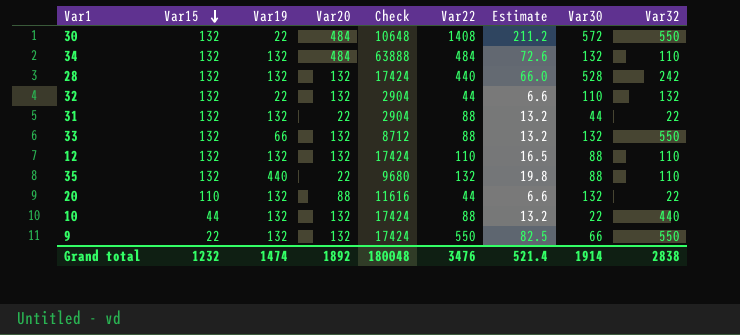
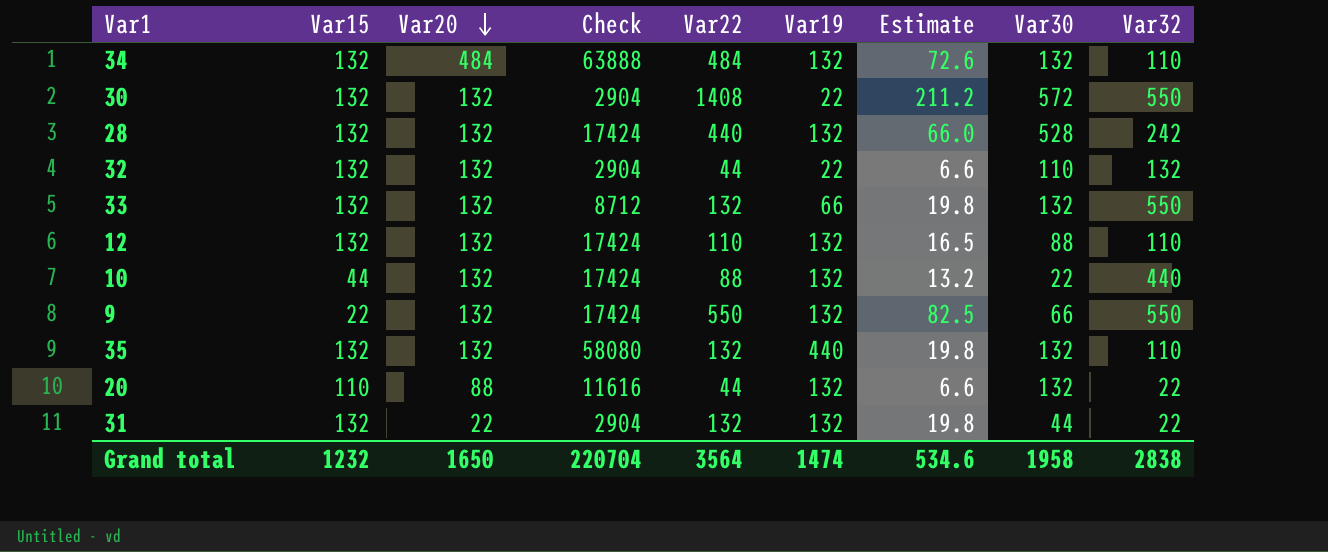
row order: Var15 descending -> Var20 descending
column Var19 | position: 3 -> 6
30 | Var20: 484 -> 132
30 | Check: 10648 -> 2904
33 | Var22: 88 -> 132
33 | Estimate: 13.2 -> 19.8
35 | Var20: 22 -> 132
35 | Check: 9680 -> 58080
35 | Var30: 88 -> 132
31 | Var22: 88 -> 132
31 | Estimate: 13.2 -> 19.8
Grand total | Var20: 1892 -> 1650
Grand total | Check: 180048 -> 220704
Grand total | Var22: 3476 -> 3564
Grand total | Estimate: 521.4 -> 534.6
Grand total | Var30: 1914 -> 1958

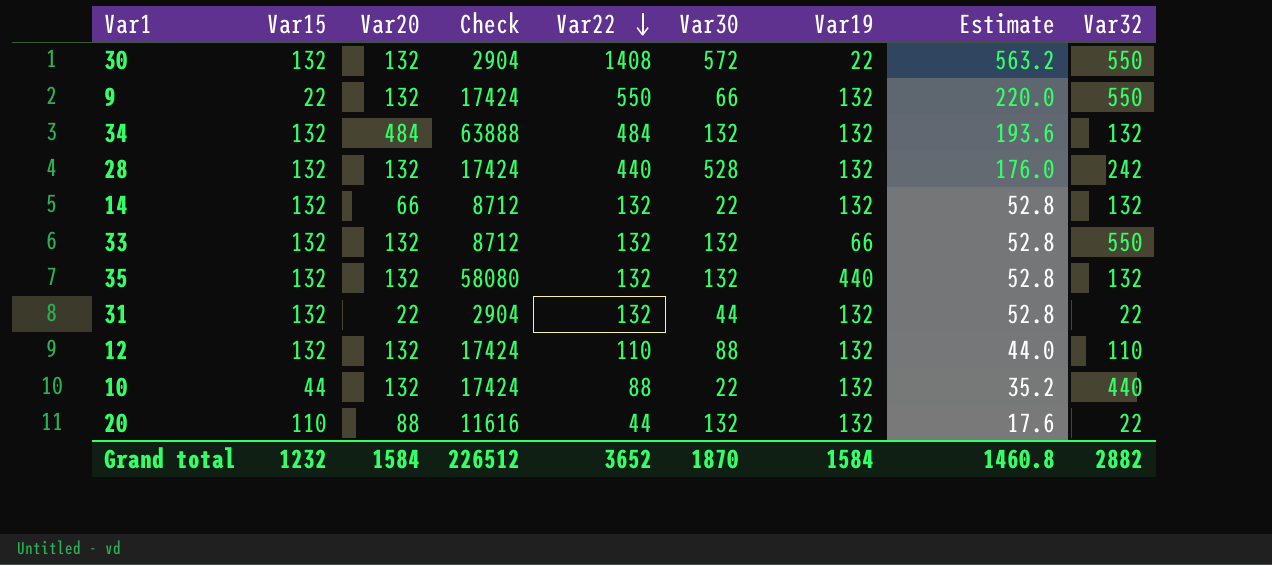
row order: Var20 descending -> Var22 descending
column Var30 | position: 8 -> 6
column Estimate | formula: [Var22] * 0.15 -> [Var22] * 0.4
row 32: 132 | 132 | 2904 | 44 | 22 | 6.6 | 110 | 132 -> none
34 | Var32: 110 -> 132
row 14: none -> 132 | 66 | 8712 | 132 | 22 | 132 | 52.8 | 132
35 | Var32: 110 -> 132
Grand total | Var20: 1650 -> 1584
Grand total | Check: 220704 -> 226512
Grand total | Var22: 3564 -> 3652
Grand total | Var30: 1958 -> 1870
Grand total | Var19: 1474 -> 1584
Grand total | Estimate: 534.6 -> 1460.8
Grand total | Var32: 2838 -> 2882

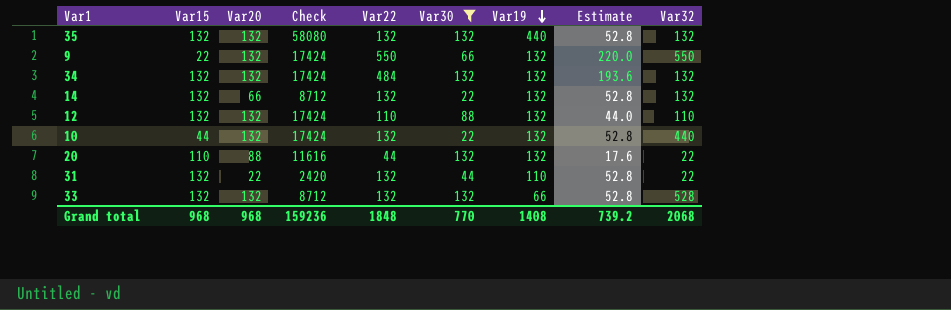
filter: none -> Var30 <= 132
row order: Var22 descending -> Var19 descending
34 | Var20: 484 -> 132
34 | Check: 63888 -> 17424
10 | Var22: 88 -> 132
10 | Estimate: 35.2 -> 52.8
31 | Check: 2904 -> 2420
31 | Var19: 132 -> 110
33 | Var32: 550 -> 528
Grand total | Var15: 1232 -> 968
Grand total | Var20: 1584 -> 968
Grand total | Check: 226512 -> 159236
Grand total | Var22: 3652 -> 1848
Grand total | Var30: 1870 -> 770
Grand total | Var19: 1584 -> 1408
Grand total | Estimate: 1460.8 -> 739.2
Grand total | Var32: 2882 -> 2068

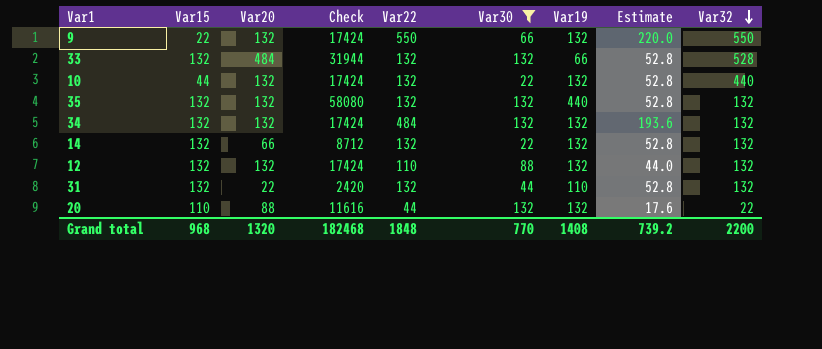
row order: Var19 descending -> Var32 descending
33 | Var20: 132 -> 484
33 | Check: 8712 -> 31944
12 | Var32: 110 -> 132
31 | Var32: 22 -> 132
Grand total | Var20: 968 -> 1320
Grand total | Check: 159236 -> 182468
Grand total | Var32: 2068 -> 2200

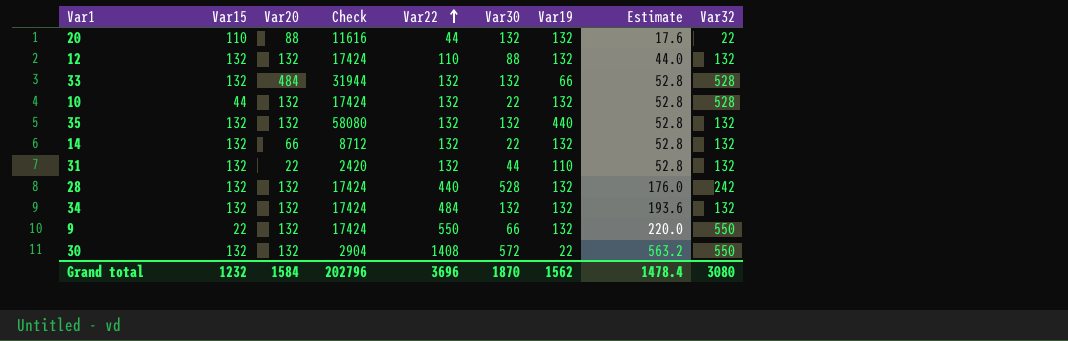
filter: Var30 <= 132 -> none
row order: Var32 descending -> Var22 ascending
10 | Var32: 440 -> 528
Grand total | Var15: 968 -> 1232
Grand total | Var20: 1320 -> 1584
Grand total | Check: 182468 -> 202796
Grand total | Var22: 1848 -> 3696
Grand total | Var30: 770 -> 1870
Grand total | Var19: 1408 -> 1562
Grand total | Estimate: 739.2 -> 1478.4
Grand total | Var32: 2200 -> 3080

